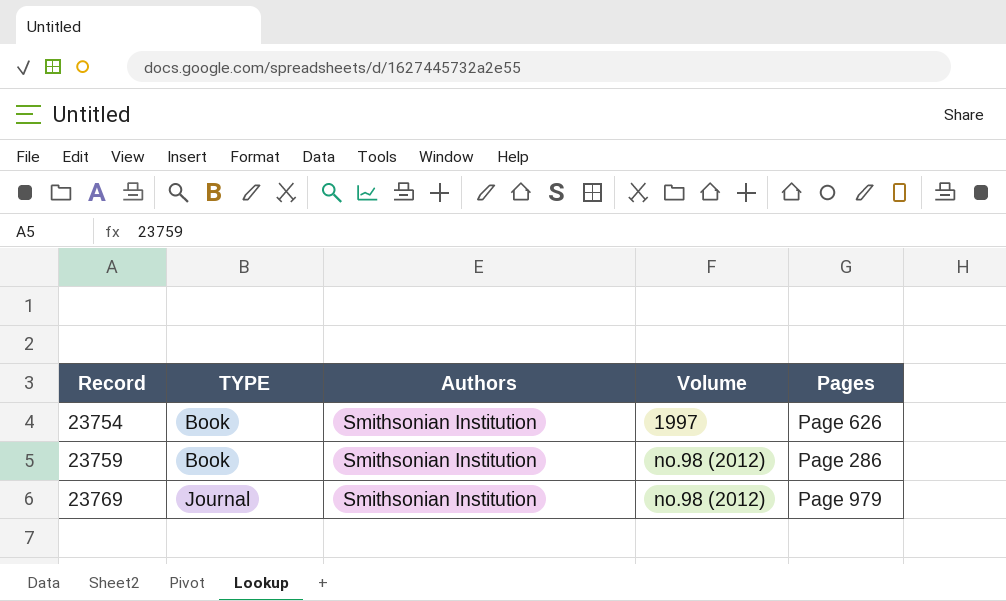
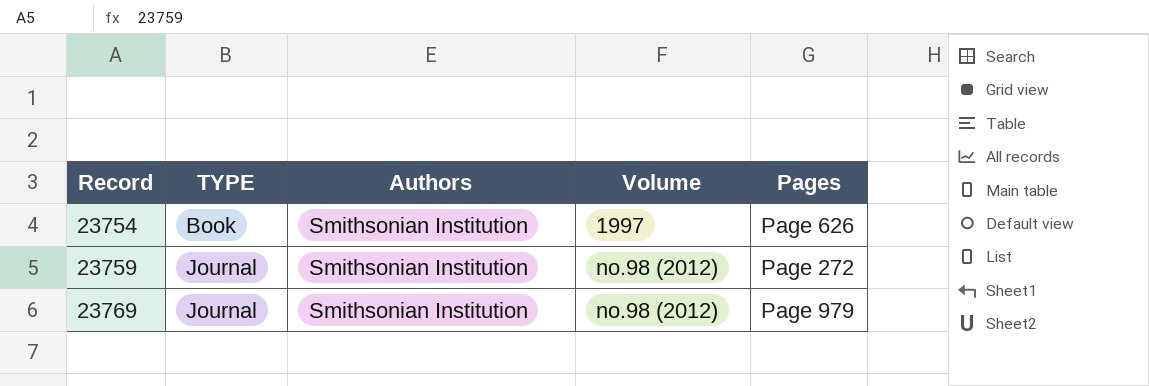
23759 | TYPE: Book -> Journal
23759 | Pages: Page 286 -> Page 272

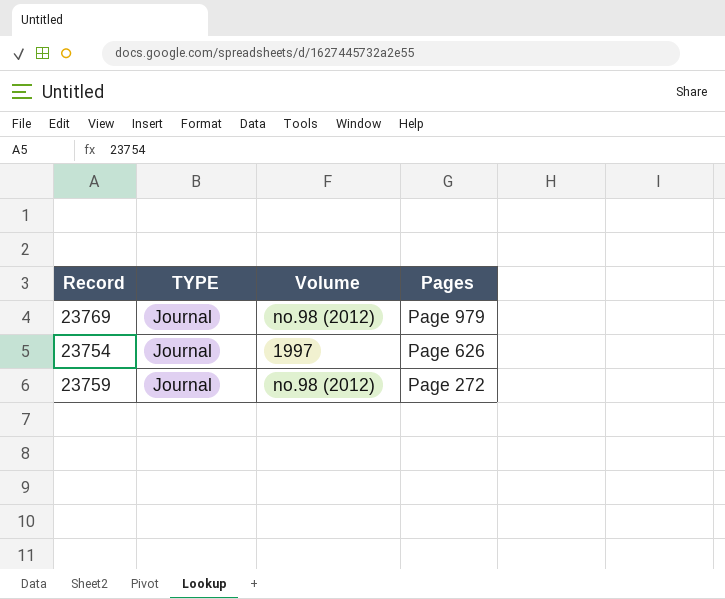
row order: Record ascending -> Pages descending
column Authors | position: 3 -> none
23754 | TYPE: Book -> Journal

